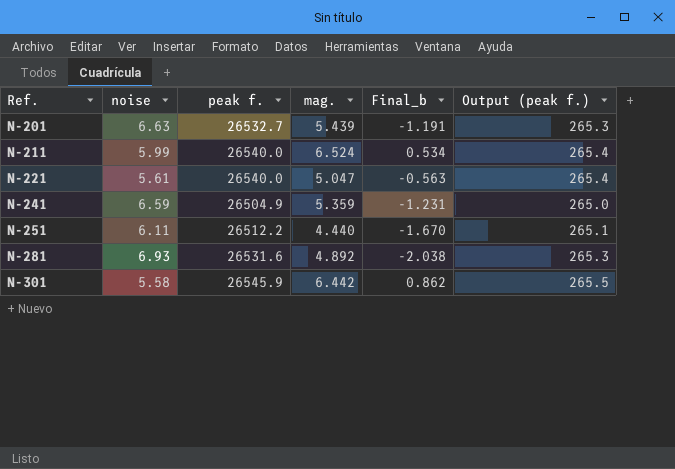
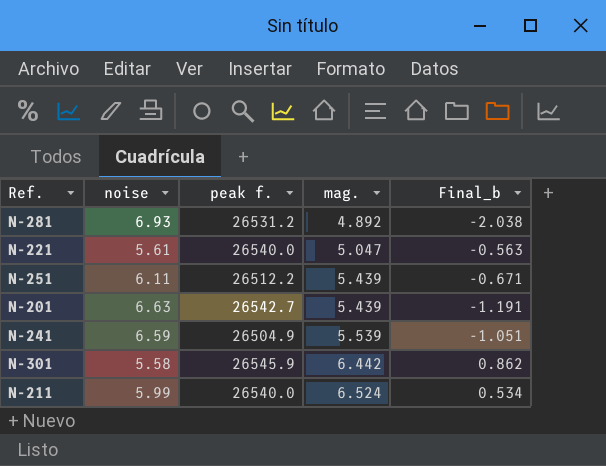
row order: Ref. ascending -> mag. ascending
column Output (peak f.) | formula: [peak f.] * 0.01 -> none
N-281 | peak f.: 26531.6 -> 26531.2
N-251 | mag.: 4.440 -> 5.439
N-251 | Final_b: -1.670 -> -0.671
N-201 | peak f.: 26532.7 -> 26542.7
N-241 | mag.: 5.359 -> 5.539
N-241 | Final_b: -1.231 -> -1.051

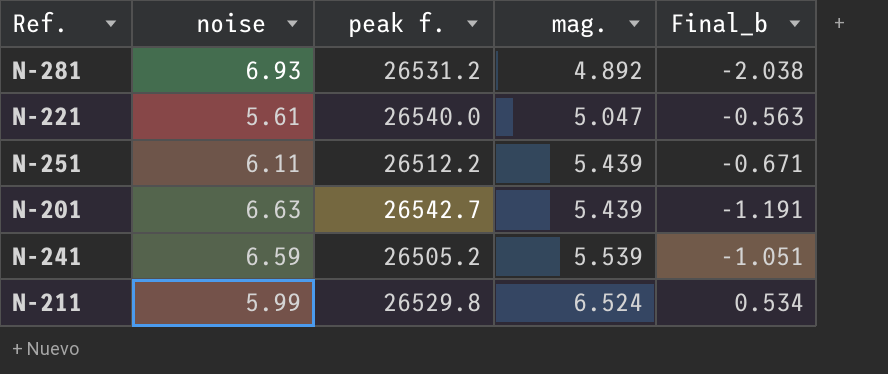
row N-301: 5.58 | 26545.9 | 6.442 | 0.862 -> none
N-241 | peak f.: 26504.9 -> 26505.2
N-211 | peak f.: 26540.0 -> 26529.8

